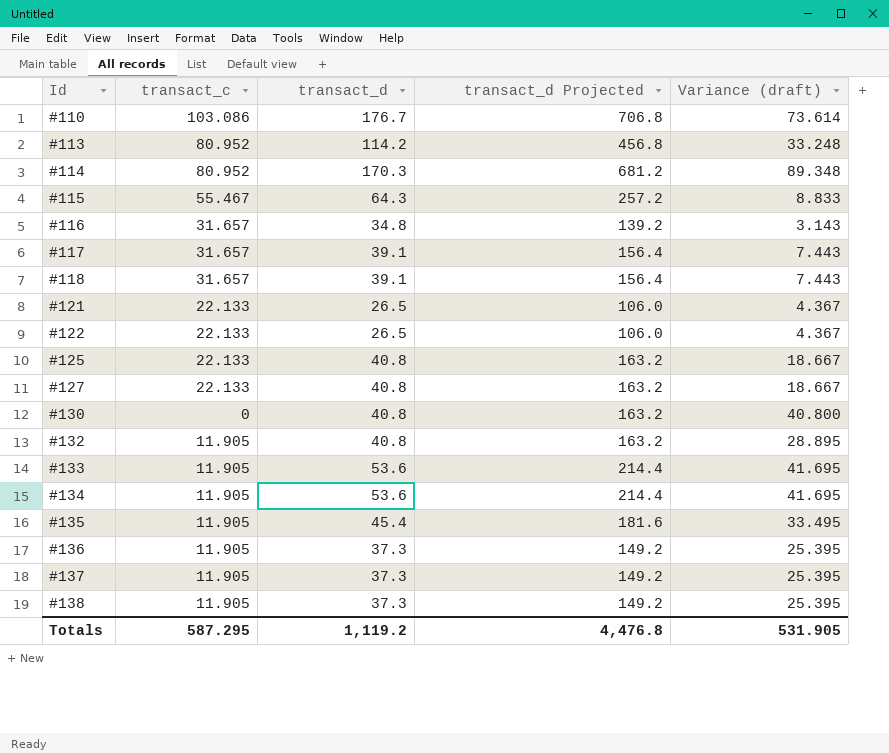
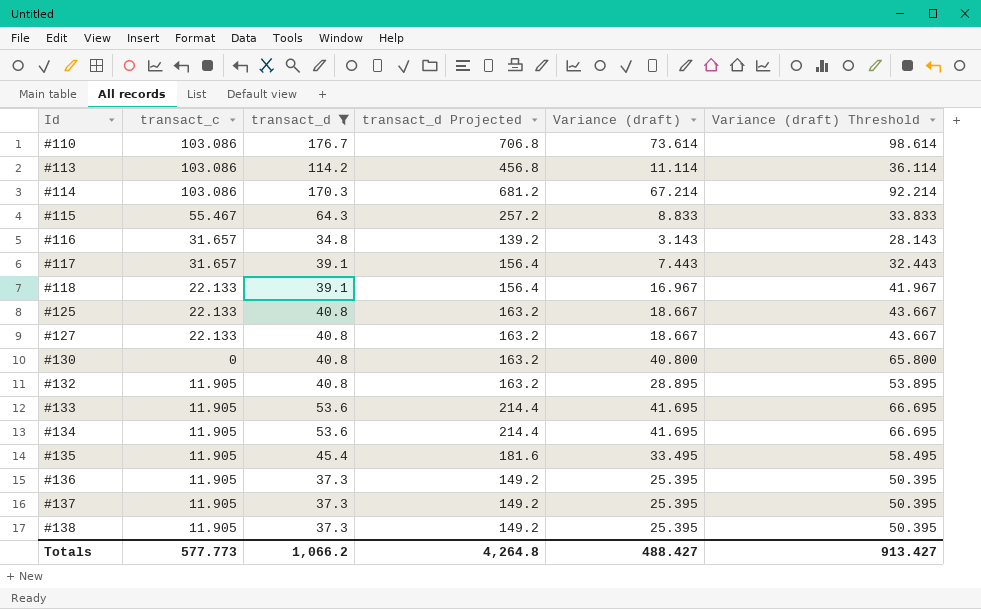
filter: none -> transact_d != 26.5
column Variance (draft) Threshold | formula: none -> [Variance (draft)] + 25
#113 | transact_c: 80.952 -> 103.086
#113 | Variance (draft): 33.248 -> 11.114
#114 | transact_c: 80.952 -> 103.086
#114 | Variance (draft): 89.348 -> 67.214
#118 | transact_c: 31.657 -> 22.133
#118 | Variance (draft): 7.443 -> 16.967
Totals | transact_c: 587.295 -> 577.773
Totals | transact_d: 1,119.2 -> 1,066.2
Totals | transact_d Projected: 4,476.8 -> 4,264.8
Totals | Variance (draft): 531.905 -> 488.427

